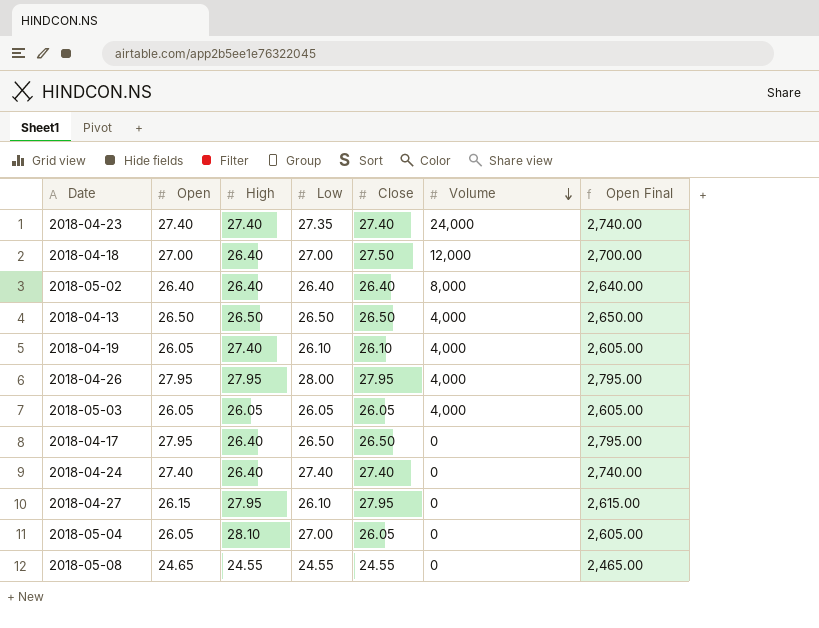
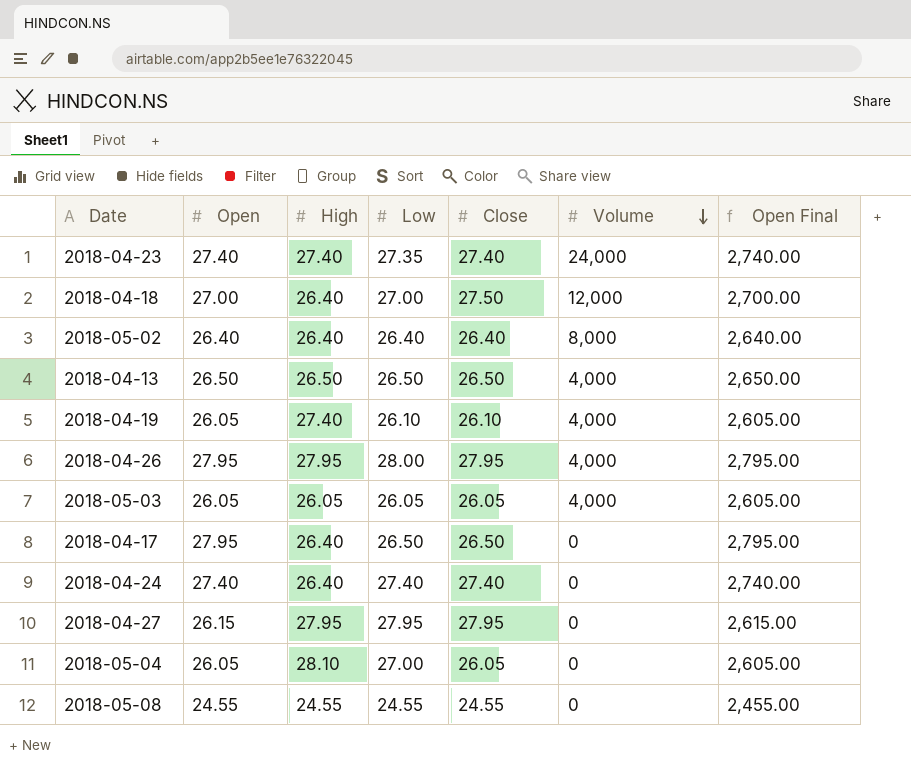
2018-04-27 | Low: 26.10 -> 27.95
2018-05-08 | Open: 24.65 -> 24.55
2018-05-08 | Open Final: 2,465.00 -> 2,455.00

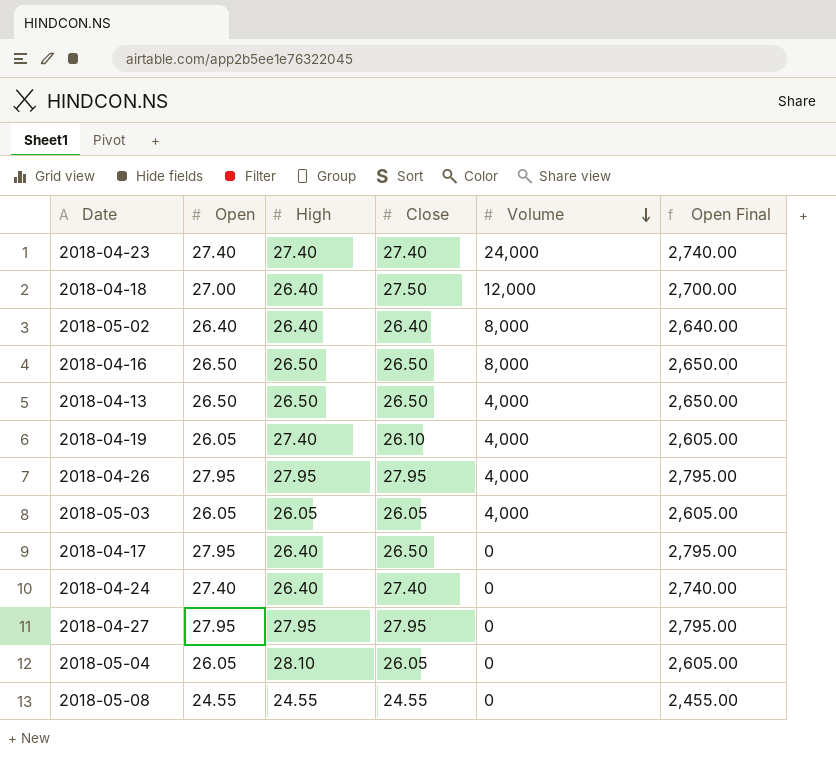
column Low | position: 4 -> none
row 2018-04-16: none -> 26.50 | 26.50 | 26.50 | 8,000 | 2,650.00
2018-04-27 | Open: 26.15 -> 27.95
2018-04-27 | Open Final: 2,615.00 -> 2,795.00

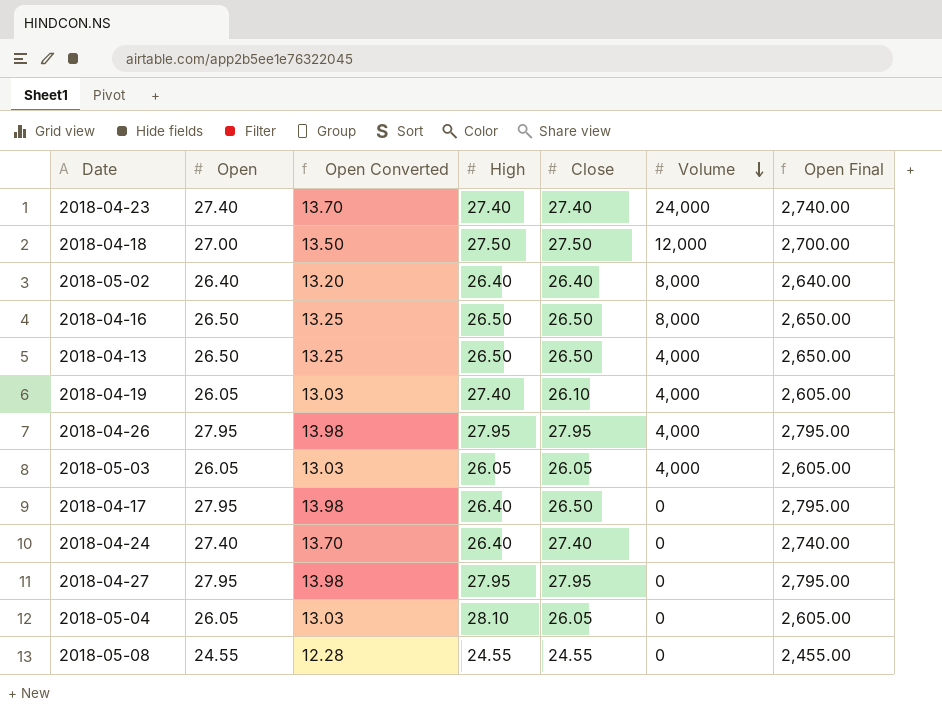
column Open Converted | formula: none -> [Open] * 0.5
2018-04-18 | High: 26.40 -> 27.50

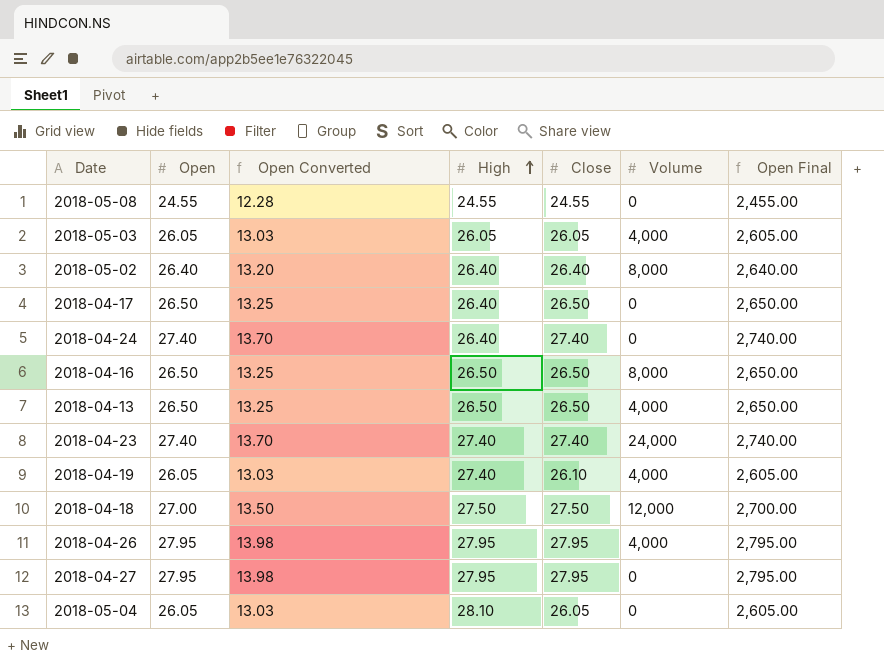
row order: Volume descending -> High ascending
2018-04-17 | Open: 27.95 -> 26.50
2018-04-17 | Open Converted: 13.98 -> 13.25
2018-04-17 | Open Final: 2,795.00 -> 2,650.00

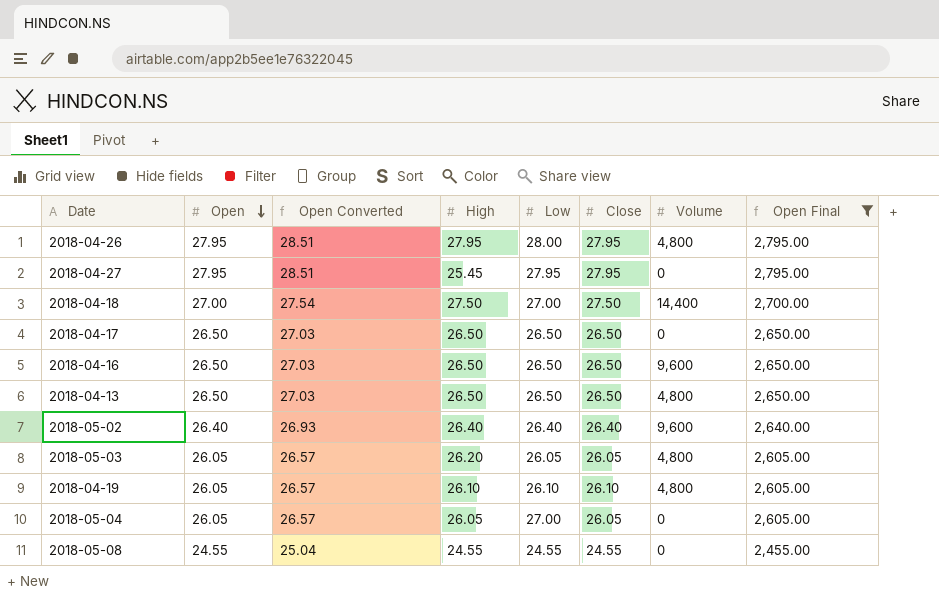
filter: none -> Open Final != 2,740.00
row order: High ascending -> Open descending
column Open Converted | formula: [Open] * 0.5 -> [Open] * 1.02
column Low | position: none -> 5
2018-04-26 | Volume: 4,000 -> 4,800
2018-04-27 | High: 27.95 -> 25.45
2018-04-18 | Volume: 12,000 -> 14,400
2018-04-17 | High: 26.40 -> 26.50
2018-04-16 | Volume: 8,000 -> 9,600
2018-04-13 | Volume: 4,000 -> 4,800
2018-05-02 | Volume: 8,000 -> 9,600
2018-05-03 | High: 26.05 -> 26.20
2018-05-03 | Volume: 4,000 -> 4,800
2018-04-19 | High: 27.40 -> 26.10
2018-04-19 | Volume: 4,000 -> 4,800
2018-05-04 | High: 28.10 -> 26.05

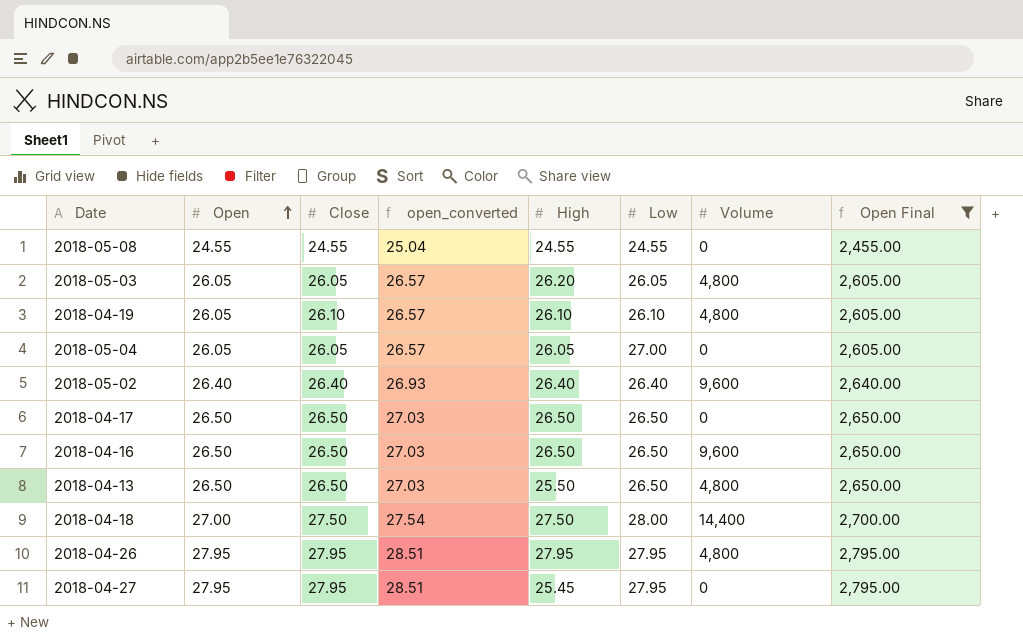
row order: Open descending -> Open ascending
column Close | position: 6 -> 3
column name: Open Converted -> open_converted
2018-04-13 | High: 26.50 -> 25.50
2018-04-18 | Low: 27.00 -> 28.00
2018-04-26 | Low: 28.00 -> 27.95

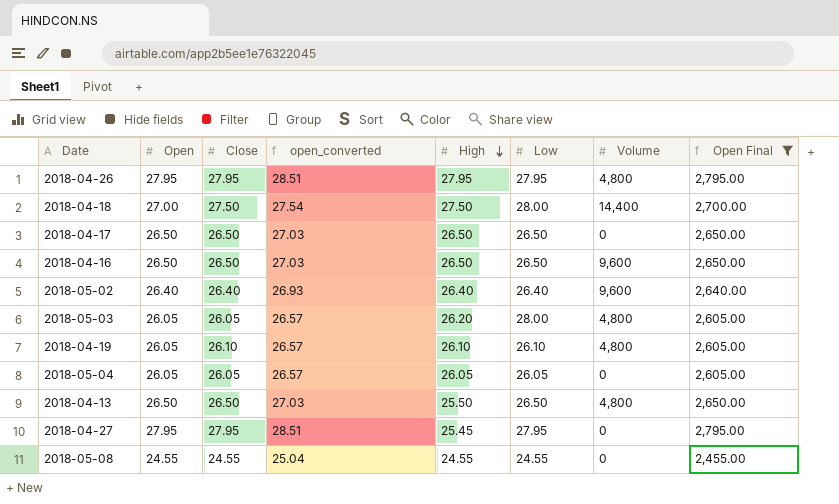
row order: Open ascending -> High descending
2018-05-03 | Low: 26.05 -> 28.00
2018-05-04 | Low: 27.00 -> 26.05

